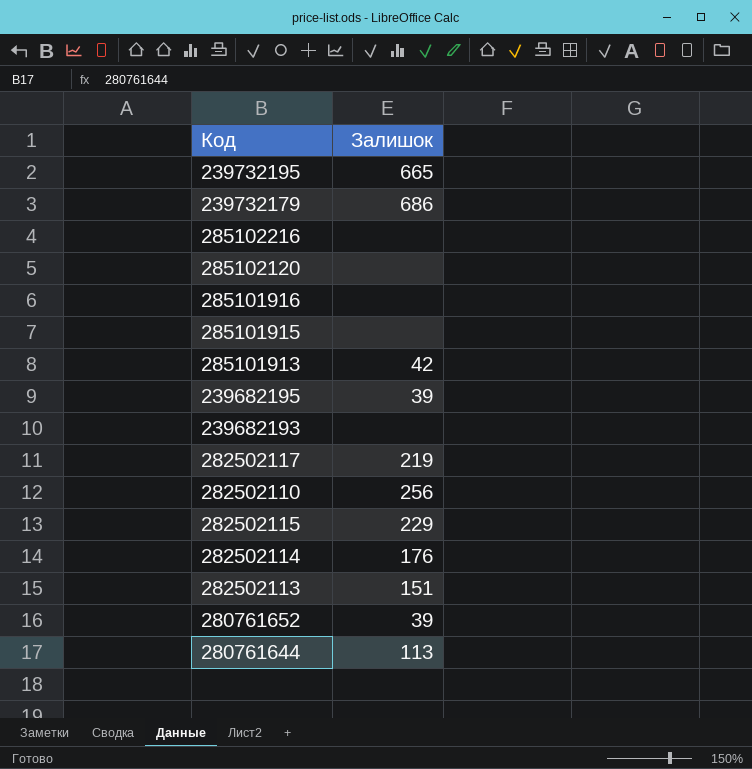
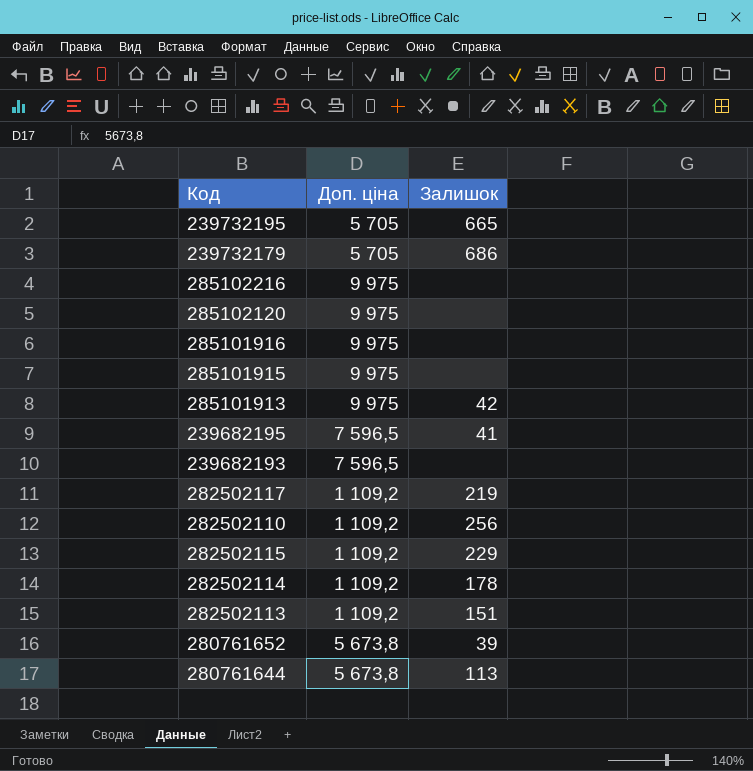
column Доп. ціна | position: none -> 2
239682195 | Залишок: 39 -> 41
282502114 | Залишок: 176 -> 178

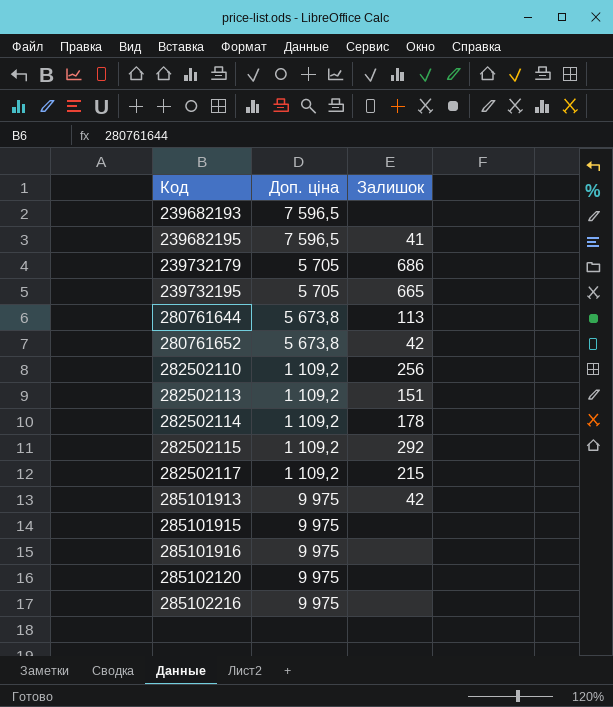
row order: none -> Код ascending
280761652 | Залишок: 39 -> 42
282502115 | Залишок: 229 -> 292
282502117 | Залишок: 219 -> 215

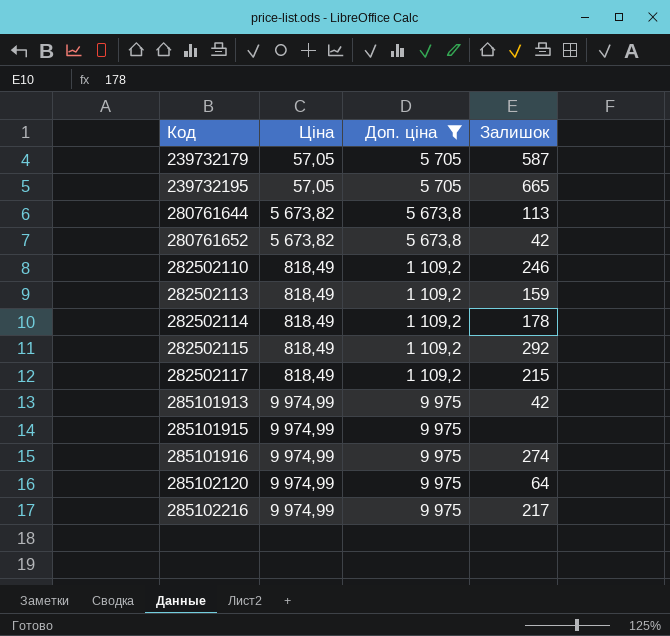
filter: none -> Доп. ціна != 7 596,5
column Ціна | position: none -> 2
239732179 | Залишок: 686 -> 587
282502110 | Залишок: 256 -> 246
282502113 | Залишок: 151 -> 159
285101916 | Залишок: none -> 274
285102120 | Залишок: none -> 64
285102216 | Залишок: none -> 217

